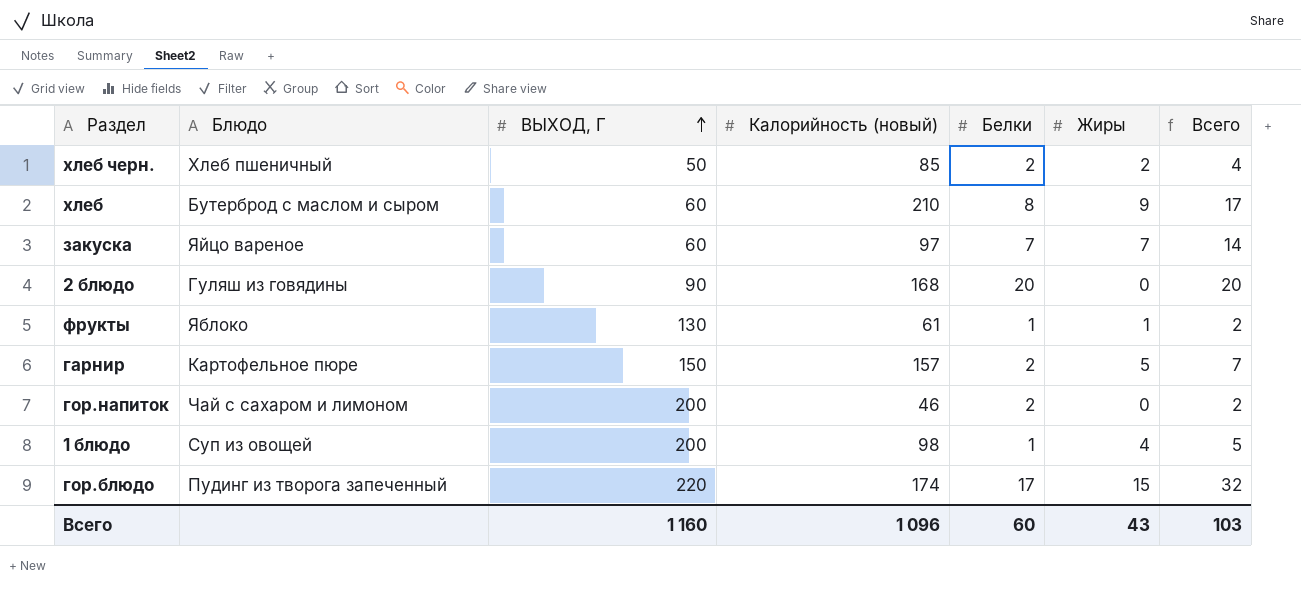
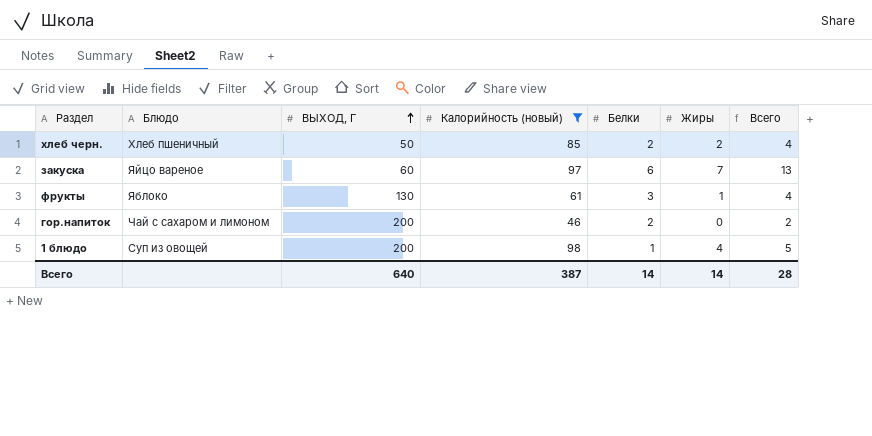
filter: none -> Калорийность (новый) <= 98
закуска | Белки: 7 -> 6
закуска | Всего: 14 -> 13
фрукты | Белки: 1 -> 3
фрукты | Всего: 2 -> 4
Всего | ВЫХОД, Г: 1 160 -> 640
Всего | Калорийность (новый): 1 096 -> 387
Всего | Белки: 60 -> 14
Всего | Жиры: 43 -> 14
Всего | Всего: 103 -> 28

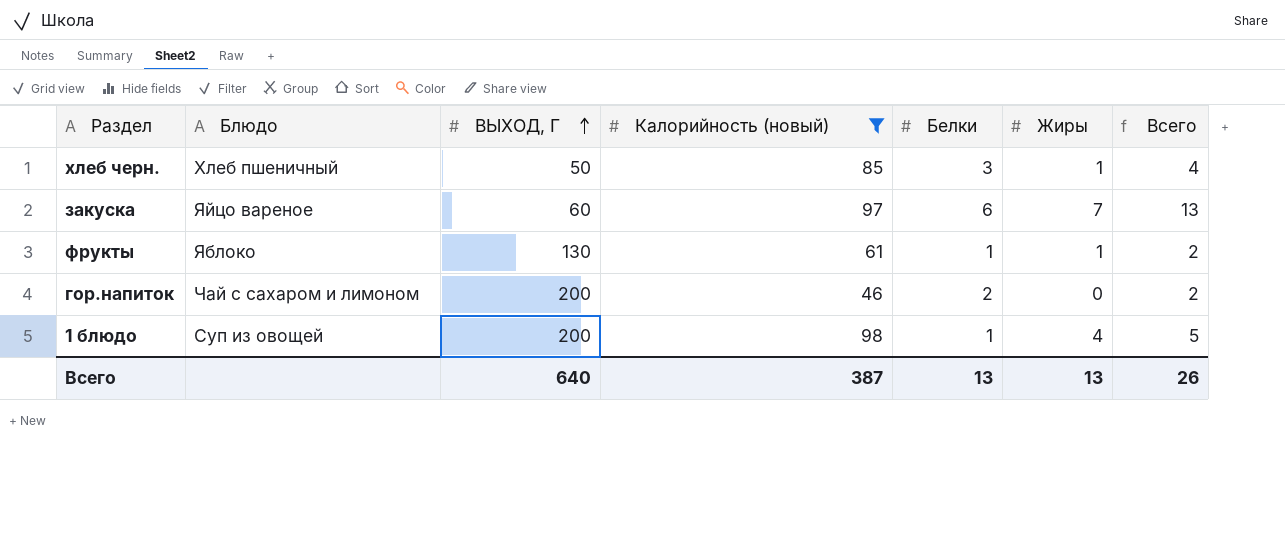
хлеб черн. | Белки: 2 -> 3
хлеб черн. | Жиры: 2 -> 1
фрукты | Белки: 3 -> 1
фрукты | Всего: 4 -> 2
Всего | Белки: 14 -> 13
Всего | Жиры: 14 -> 13
Всего | Всего: 28 -> 26

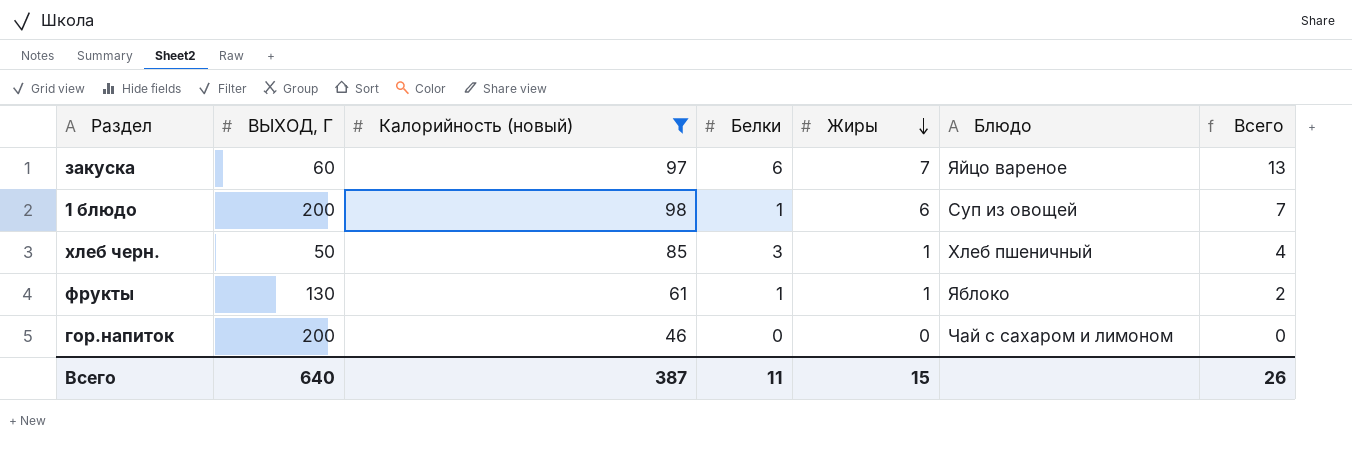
row order: ВЫХОД, Г ascending -> Жиры descending
column Блюдо | position: 2 -> 6
1 блюдо | Жиры: 4 -> 6
1 блюдо | Всего: 5 -> 7
гор.напиток | Белки: 2 -> 0
гор.напиток | Всего: 2 -> 0
Всего | Белки: 13 -> 11
Всего | Жиры: 13 -> 15

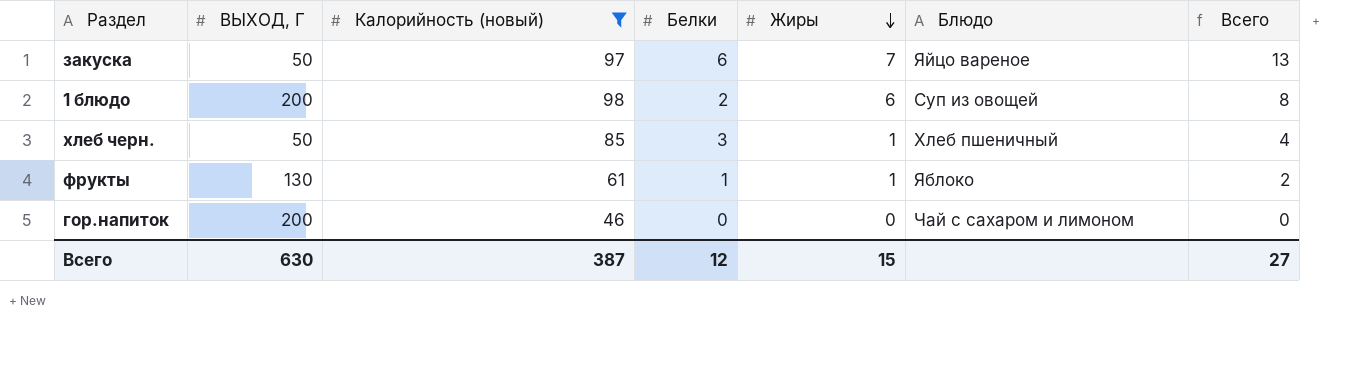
закуска | ВЫХОД, Г: 60 -> 50
1 блюдо | Белки: 1 -> 2
1 блюдо | Всего: 7 -> 8
Всего | ВЫХОД, Г: 640 -> 630
Всего | Белки: 11 -> 12
Всего | Всего: 26 -> 27

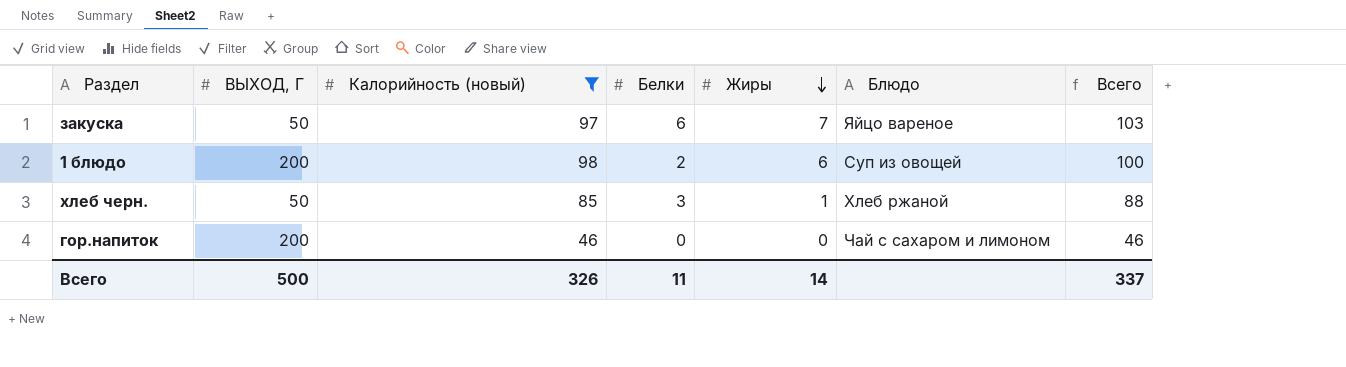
column Всего | formula: [Белки] + [Жиры] -> [Калорийность (новый)] + [Белки]
row фрукты: 130 | 61 | 1 | 1 | Яблоко | 2 -> none
хлеб черн. | Блюдо: Хлеб пшеничный -> Хлеб ржаной
Всего | ВЫХОД, Г: 630 -> 500
Всего | Калорийность (новый): 387 -> 326
Всего | Белки: 12 -> 11
Всего | Жиры: 15 -> 14
Всего | Всего: 27 -> 337

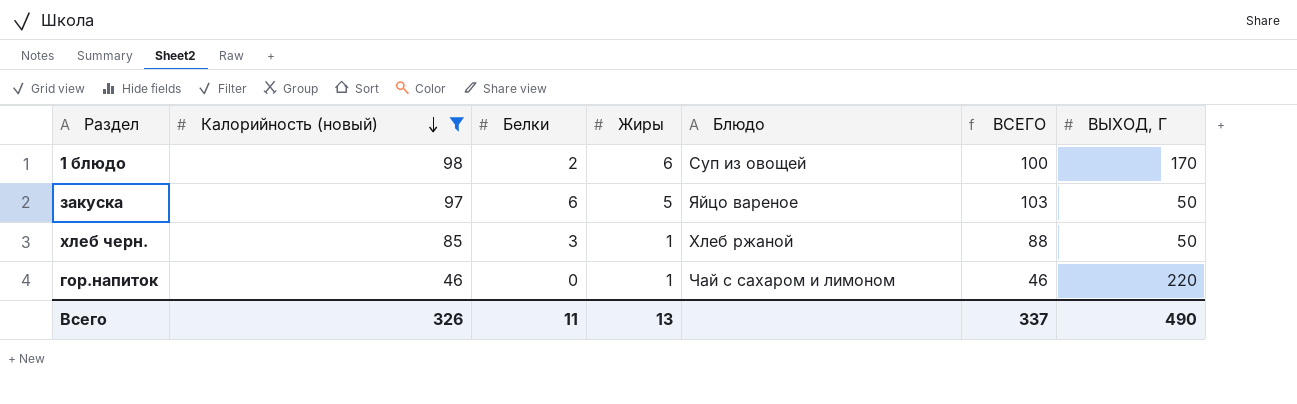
row order: Жиры descending -> Калорийность (новый) descending
column name: Всего -> ВСЕГО
column ВЫХОД, Г | position: 2 -> 7
1 блюдо | ВЫХОД, Г: 200 -> 170
закуска | Жиры: 7 -> 5
гор.напиток | Жиры: 0 -> 1
гор.напиток | ВЫХОД, Г: 200 -> 220
Всего | Жиры: 14 -> 13
Всего | ВЫХОД, Г: 500 -> 490

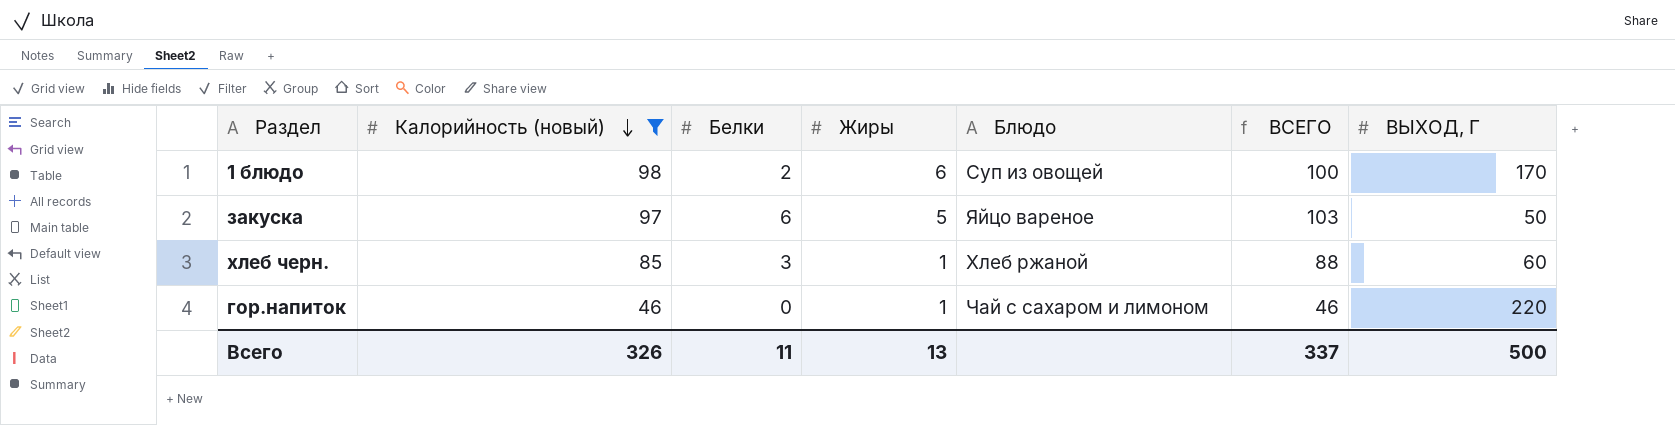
хлеб черн. | ВЫХОД, Г: 50 -> 60
Всего | ВЫХОД, Г: 490 -> 500

